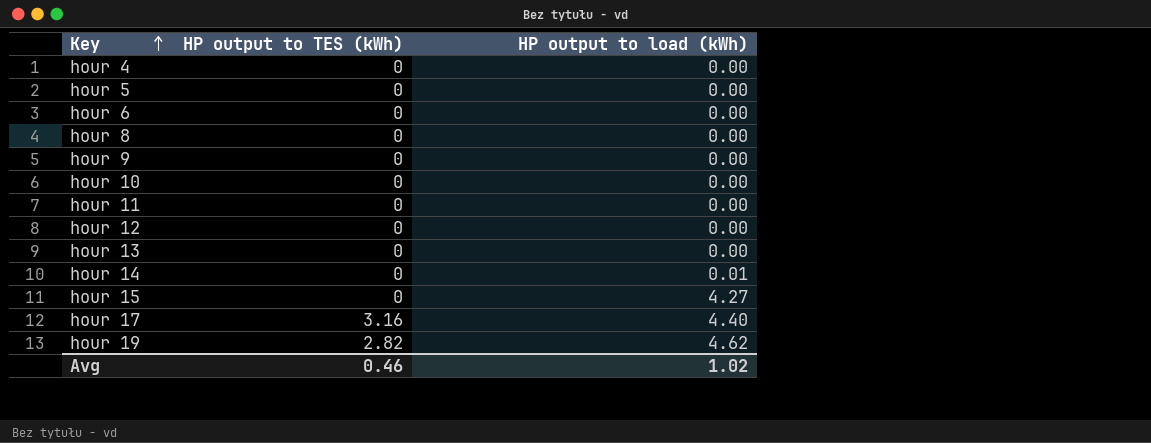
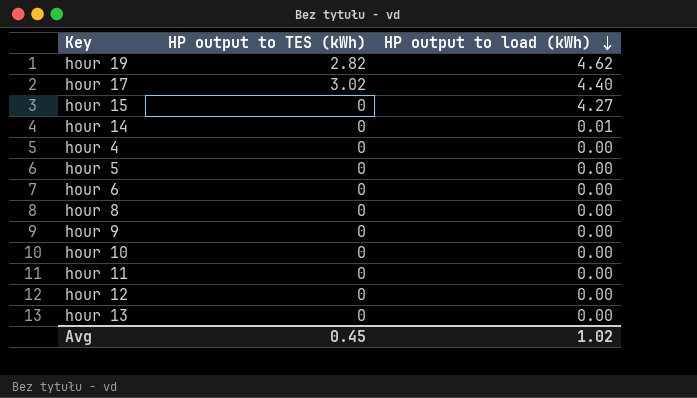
row order: Key ascending -> HP output to load (kWh) descending
hour 17 | HP output to TES (kWh): 3.16 -> 3.02
Avg | HP output to TES (kWh): 0.46 -> 0.45

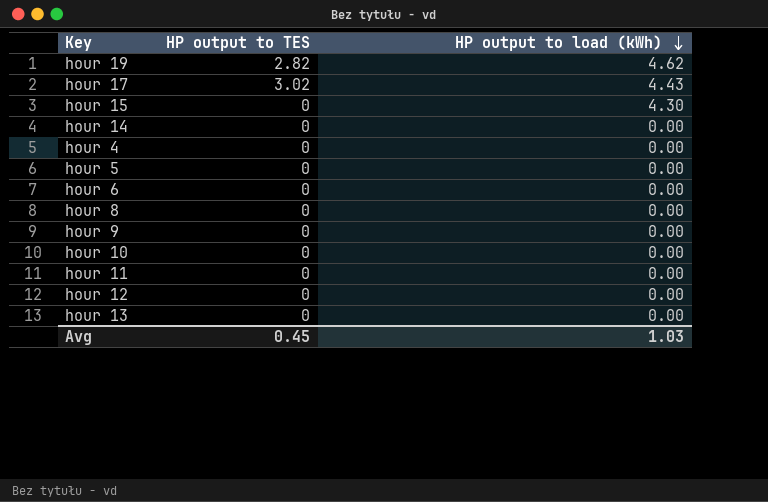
column name: HP output to TES (kWh) -> HP output to TES
hour 17 | HP output to load (kWh): 4.40 -> 4.43
hour 15 | HP output to load (kWh): 4.27 -> 4.30
hour 14 | HP output to load (kWh): 0.01 -> 0.00
Avg | HP output to load (kWh): 1.02 -> 1.03

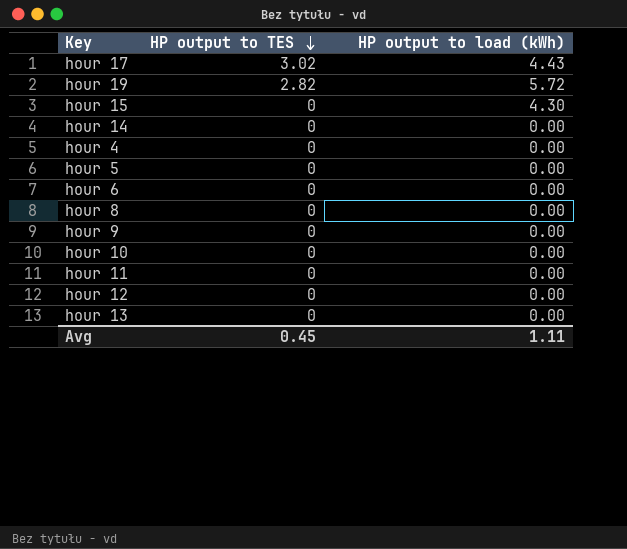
row order: HP output to load (kWh) descending -> HP output to TES descending
hour 19 | HP output to load (kWh): 4.62 -> 5.72
Avg | HP output to load (kWh): 1.03 -> 1.11

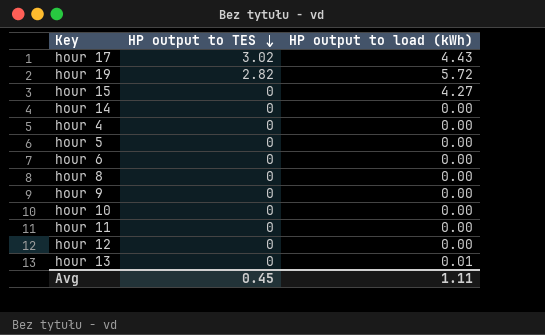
hour 15 | HP output to load (kWh): 4.30 -> 4.27
hour 13 | HP output to load (kWh): 0.00 -> 0.01

